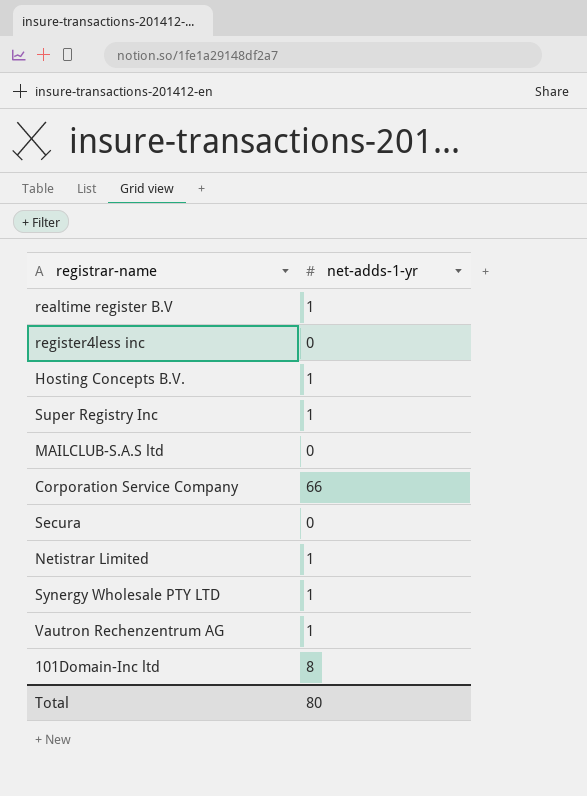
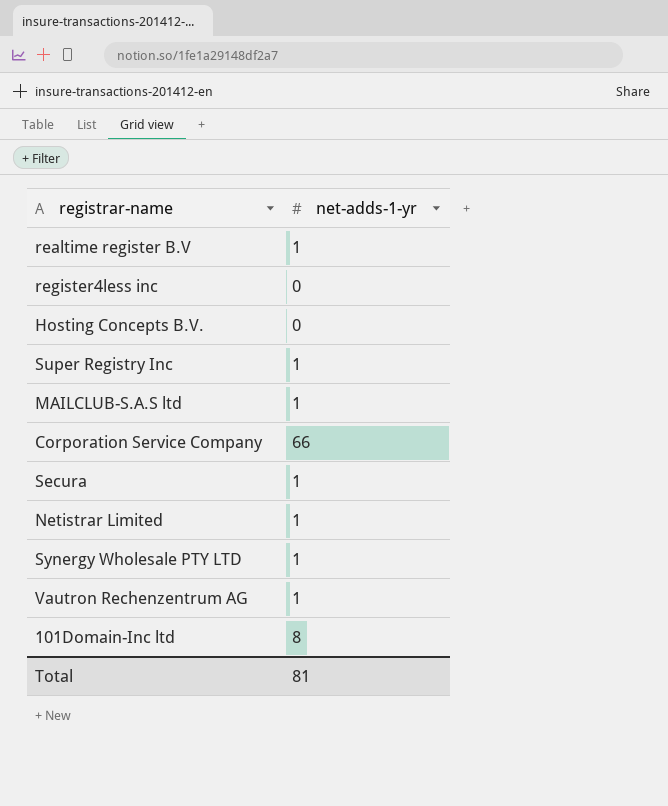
Hosting Concepts B.V. | net-adds-1-yr: 1 -> 0
MAILCLUB-S.A.S ltd | net-adds-1-yr: 0 -> 1
Secura | net-adds-1-yr: 0 -> 1
Total | net-adds-1-yr: 80 -> 81

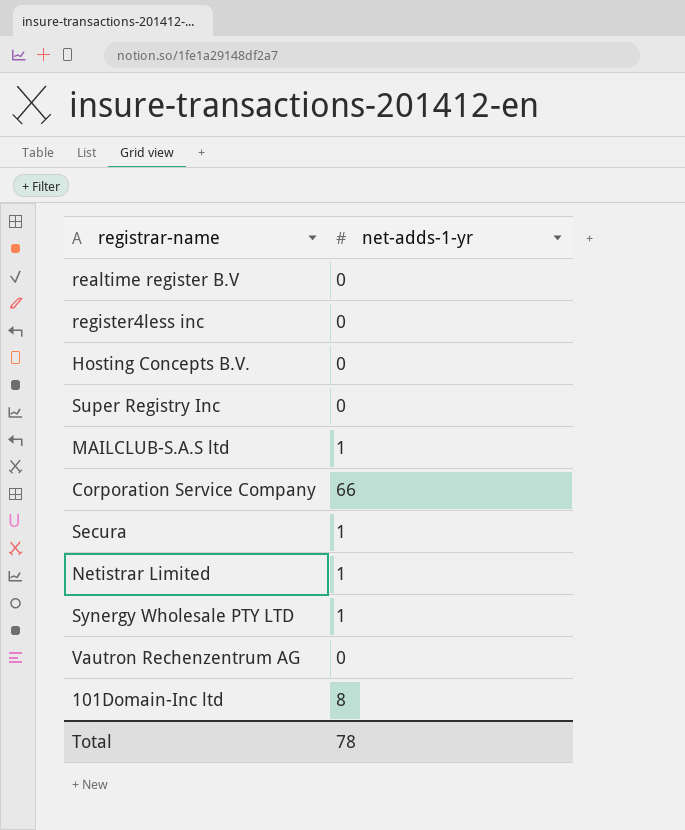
realtime register B.V | net-adds-1-yr: 1 -> 0
Super Registry Inc | net-adds-1-yr: 1 -> 0
Vautron Rechenzentrum AG | net-adds-1-yr: 1 -> 0
Total | net-adds-1-yr: 81 -> 78

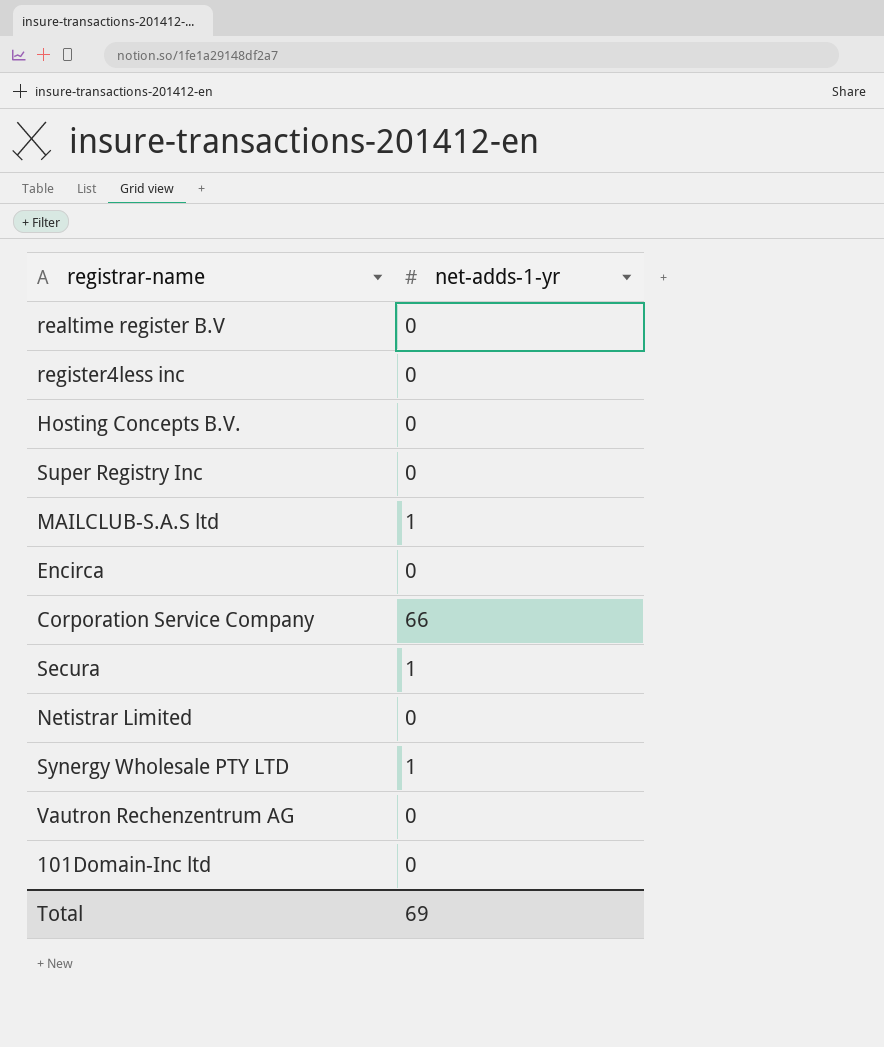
row Encirca: none -> 0
Netistrar Limited | net-adds-1-yr: 1 -> 0
101Domain-Inc ltd | net-adds-1-yr: 8 -> 0
Total | net-adds-1-yr: 78 -> 69

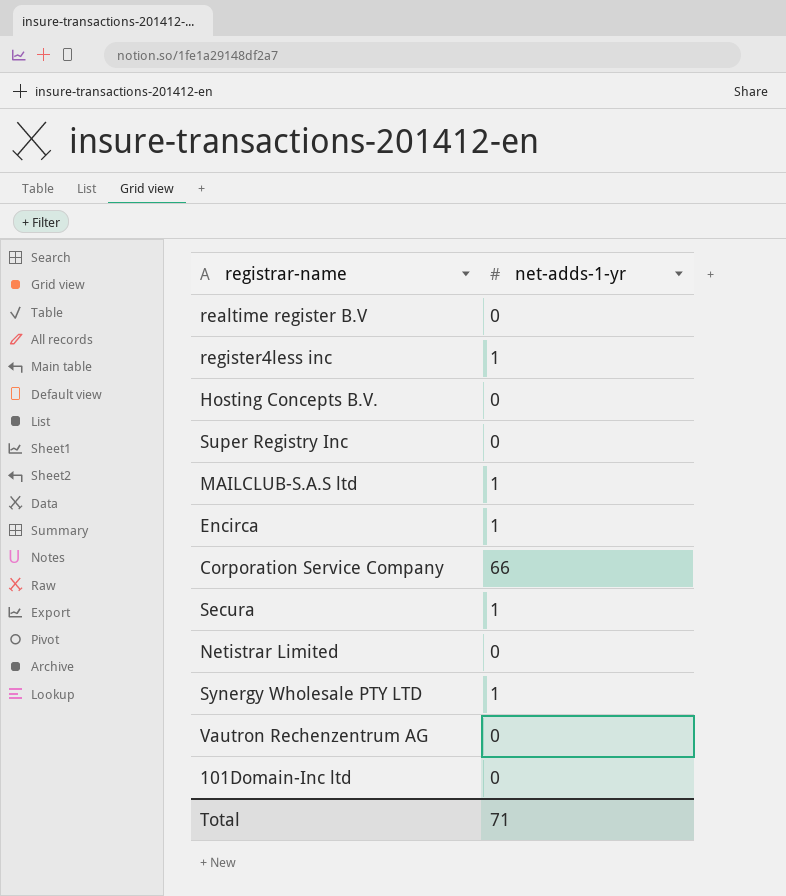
register4less inc | net-adds-1-yr: 0 -> 1
Encirca | net-adds-1-yr: 0 -> 1
Total | net-adds-1-yr: 69 -> 71

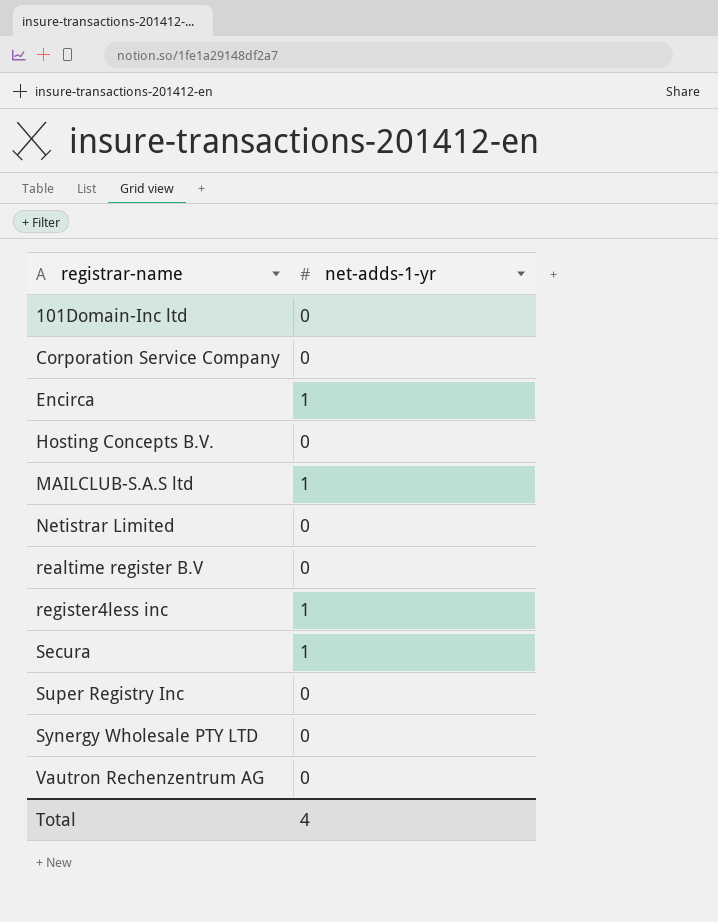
row order: none -> registrar-name ascending
Corporation Service Company | net-adds-1-yr: 66 -> 0
Synergy Wholesale PTY LTD | net-adds-1-yr: 1 -> 0
Total | net-adds-1-yr: 71 -> 4

